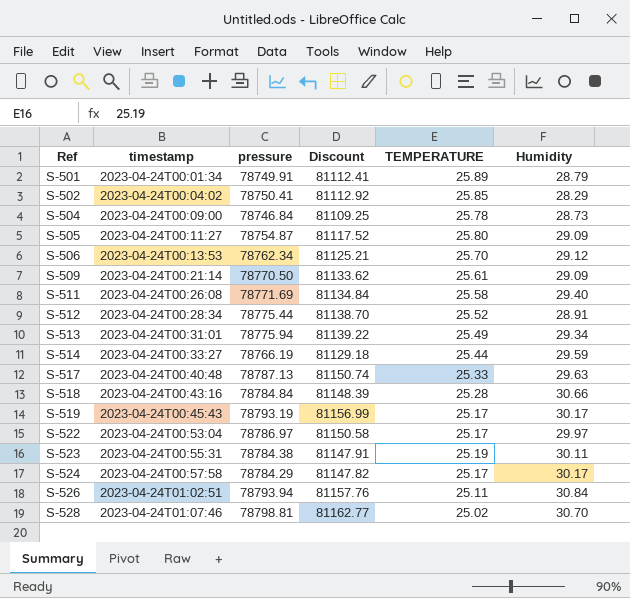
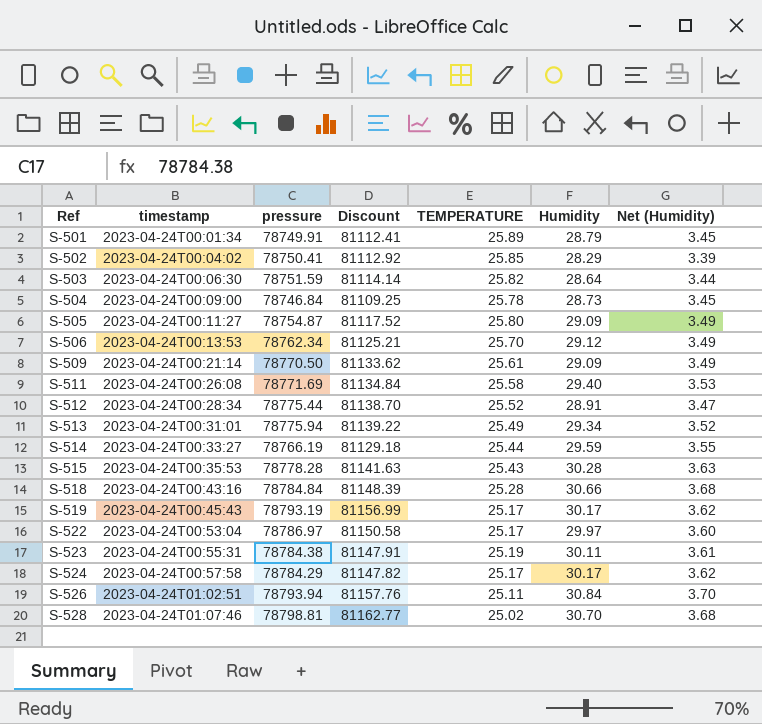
column Net (Humidity) | formula: none -> [Humidity] * 0.12
row S-517: 2023-04-24T00:40:48 | 78787.13 | 81150.74 | 25.33 | 29.63 -> none
row S-503: none -> 2023-04-24T00:06:30 | 78751.59 | 81114.14 | 25.82 | 28.64 | 3.44
row S-515: none -> 2023-04-24T00:35:53 | 78778.28 | 81141.63 | 25.43 | 30.28 | 3.63

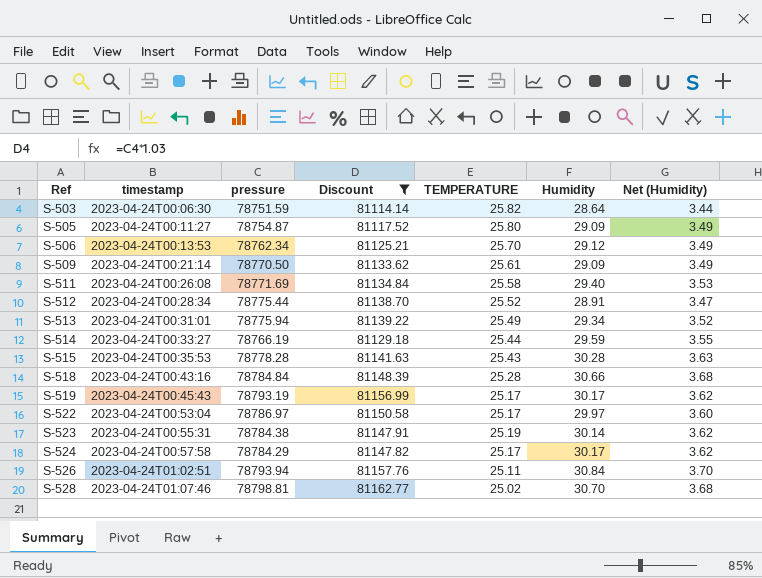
filter: none -> Discount >= 81114.14
S-523 | Humidity: 30.11 -> 30.14
S-523 | Net (Humidity): 3.61 -> 3.62

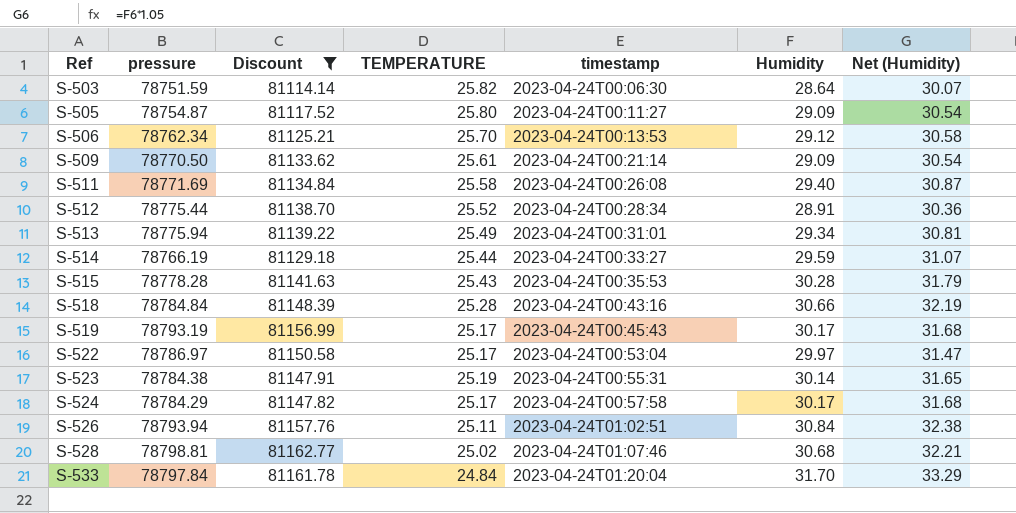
column timestamp | position: 2 -> 5
column Net (Humidity) | formula: [Humidity] * 0.12 -> [Humidity] * 1.05
S-528 | Humidity: 30.70 -> 30.68
row S-533: none -> 78797.84 | 81161.78 | 24.84 | 2023-04-24T01:20:04 | 31.70 | 33.29

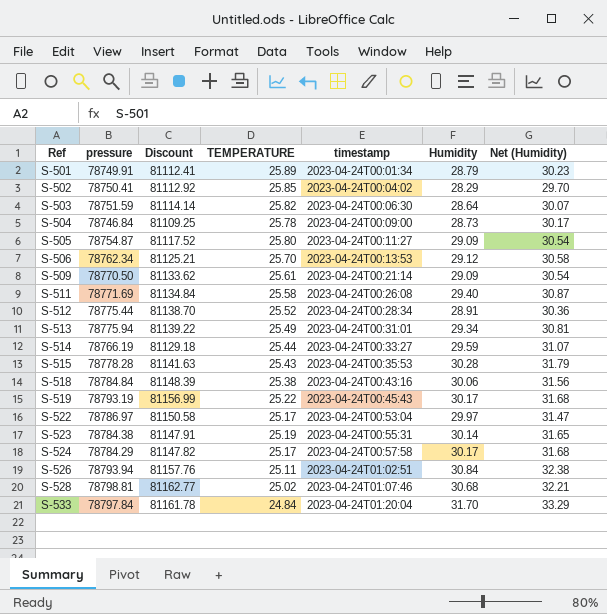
filter: Discount >= 81114.14 -> none
S-518 | TEMPERATURE: 25.28 -> 25.38
S-518 | Humidity: 30.66 -> 30.06
S-518 | Net (Humidity): 32.19 -> 31.56
S-519 | TEMPERATURE: 25.17 -> 25.22

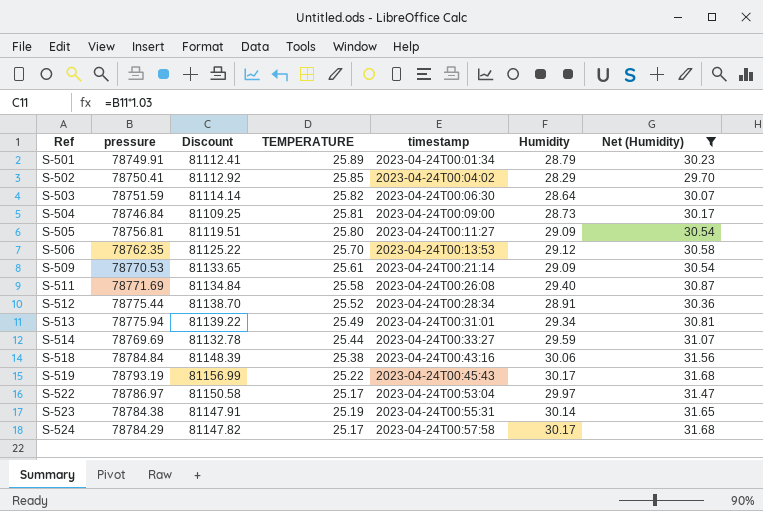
filter: none -> Net (Humidity) <= 31.68
S-504 | TEMPERATURE: 25.78 -> 25.81
S-505 | pressure: 78754.87 -> 78756.81
S-505 | Discount: 81117.52 -> 81119.51
S-506 | pressure: 78762.34 -> 78762.35
S-506 | Discount: 81125.21 -> 81125.22
S-509 | pressure: 78770.50 -> 78770.53
S-509 | Discount: 81133.62 -> 81133.65
S-514 | pressure: 78766.19 -> 78769.69
S-514 | Discount: 81129.18 -> 81132.78

